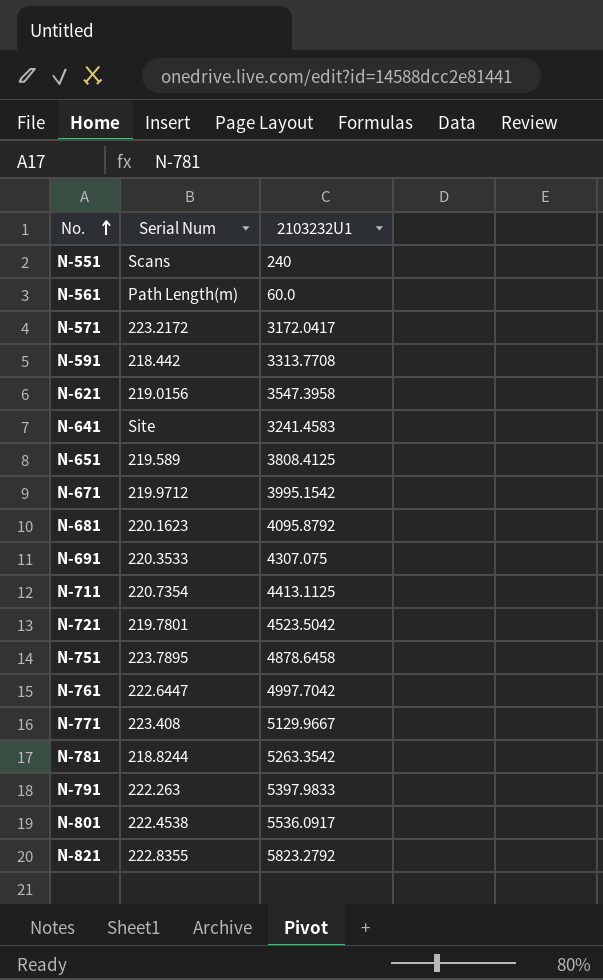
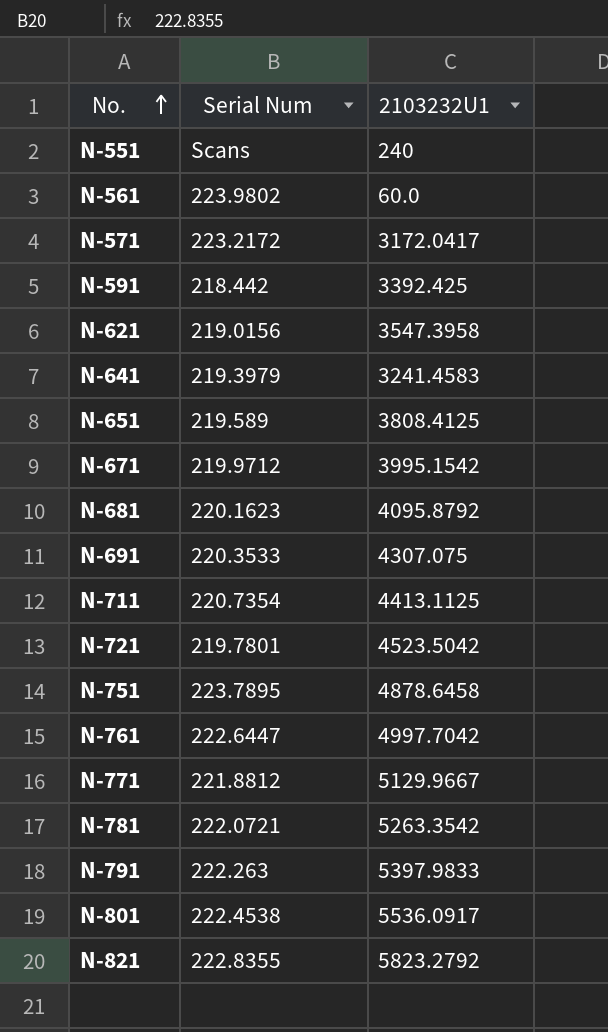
N-561 | Serial Num: Path Length(m) -> 223.9802
N-591 | 2103232U1: 3313.7708 -> 3392.425
N-641 | Serial Num: Site -> 219.3979
N-771 | Serial Num: 223.408 -> 221.8812
N-781 | Serial Num: 218.8244 -> 222.0721

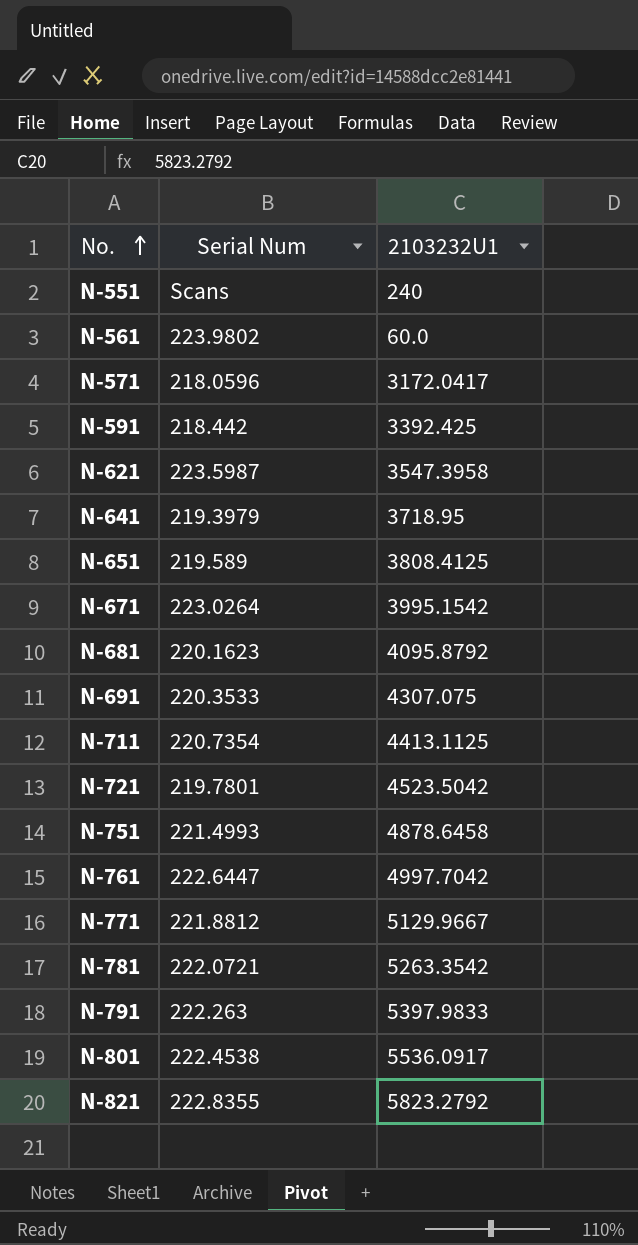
N-571 | Serial Num: 223.2172 -> 218.0596
N-621 | Serial Num: 219.0156 -> 223.5987
N-641 | 2103232U1: 3241.4583 -> 3718.95
N-671 | Serial Num: 219.9712 -> 223.0264
N-751 | Serial Num: 223.7895 -> 221.4993

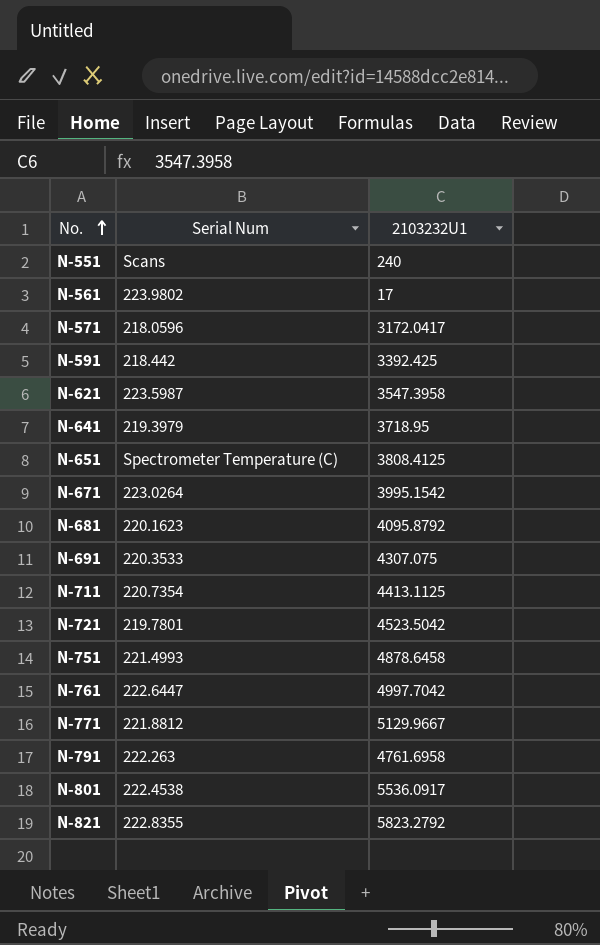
row N-781: 222.0721 | 5263.3542 -> none
N-561 | 2103232U1: 60.0 -> 17
N-651 | Serial Num: 219.589 -> Spectrometer Temperature (C)
N-791 | 2103232U1: 5397.9833 -> 4761.6958

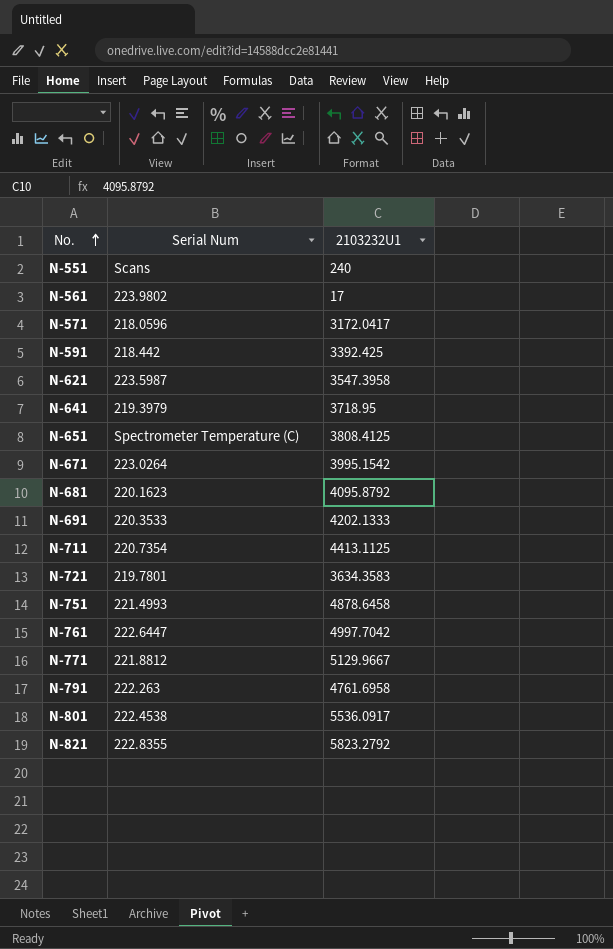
N-691 | 2103232U1: 4307.075 -> 4202.1333
N-721 | 2103232U1: 4523.5042 -> 3634.3583

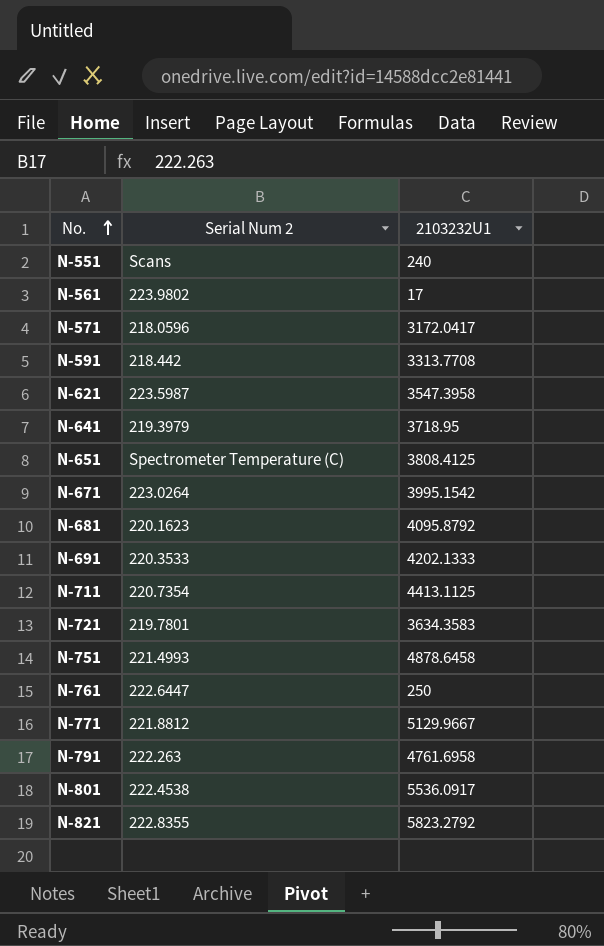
column name: Serial Num -> Serial Num 2
N-591 | 2103232U1: 3392.425 -> 3313.7708
N-761 | 2103232U1: 4997.7042 -> 250

